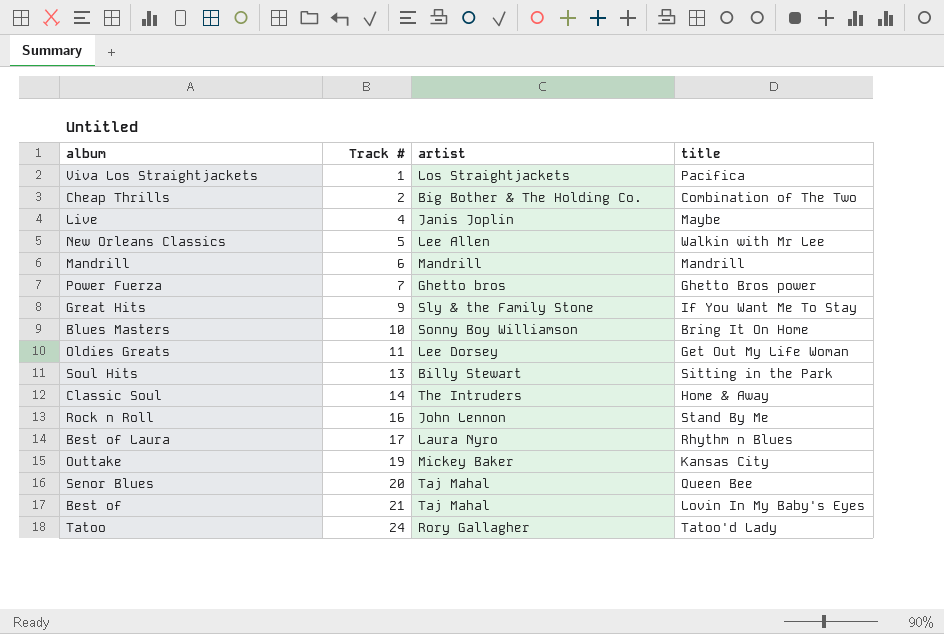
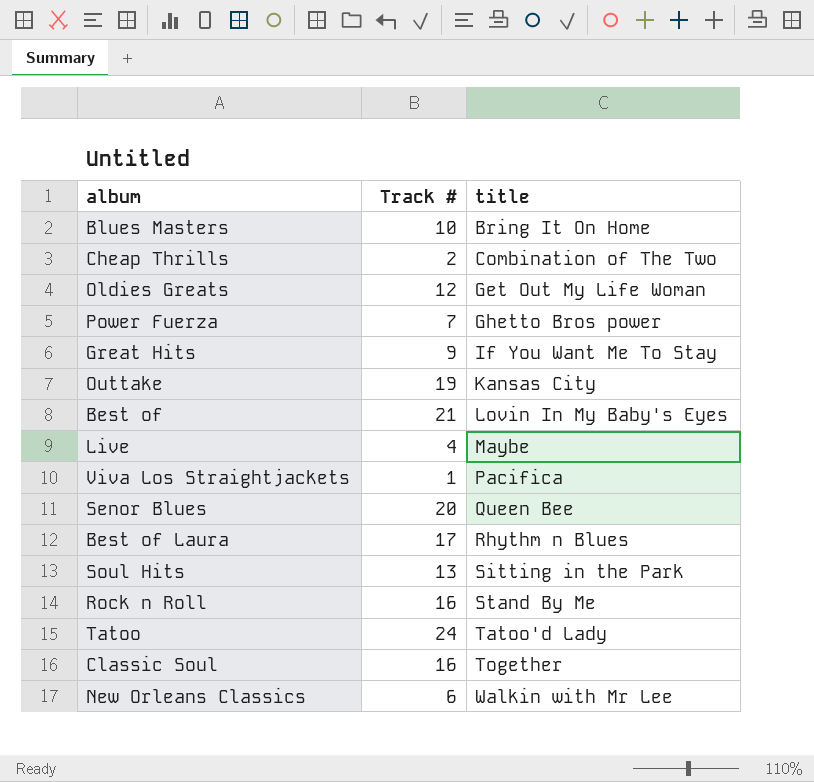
row order: Track # ascending -> title ascending
column artist | position: 3 -> none
row Mandrill: 6 | Mandrill | Mandrill -> none
Oldies Greats | Track #: 11 -> 12
Classic Soul | Track #: 14 -> 16
Classic Soul | title: Home & Away -> Together
New Orleans Classics | Track #: 5 -> 6

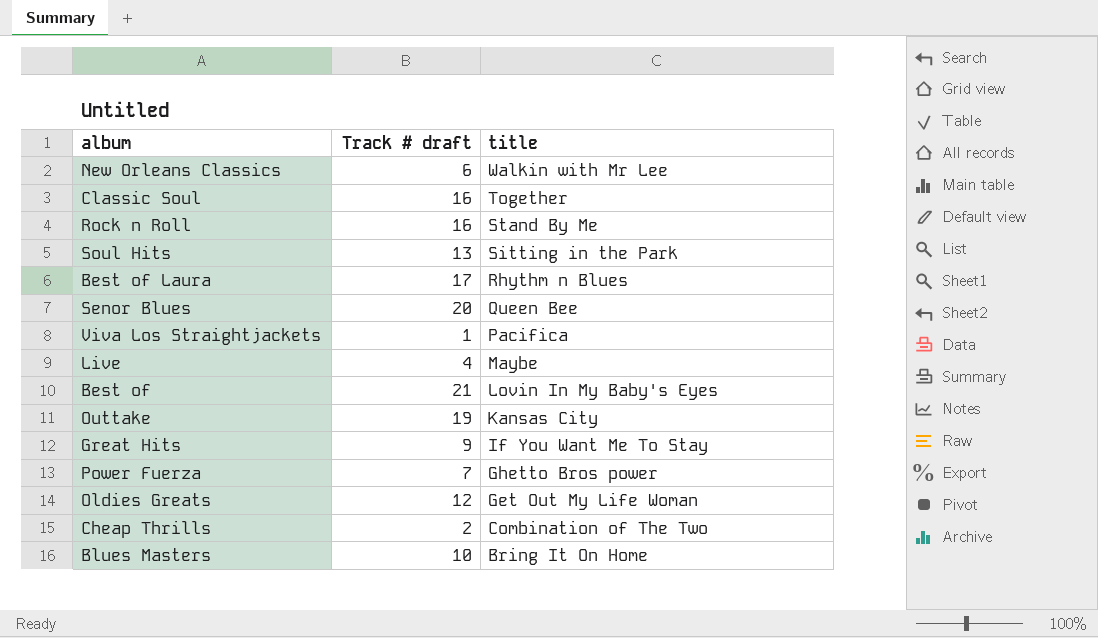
row order: title ascending -> title descending
column name: Track # -> Track # draft
row Tatoo: 24 | Tatoo'd Lady -> none

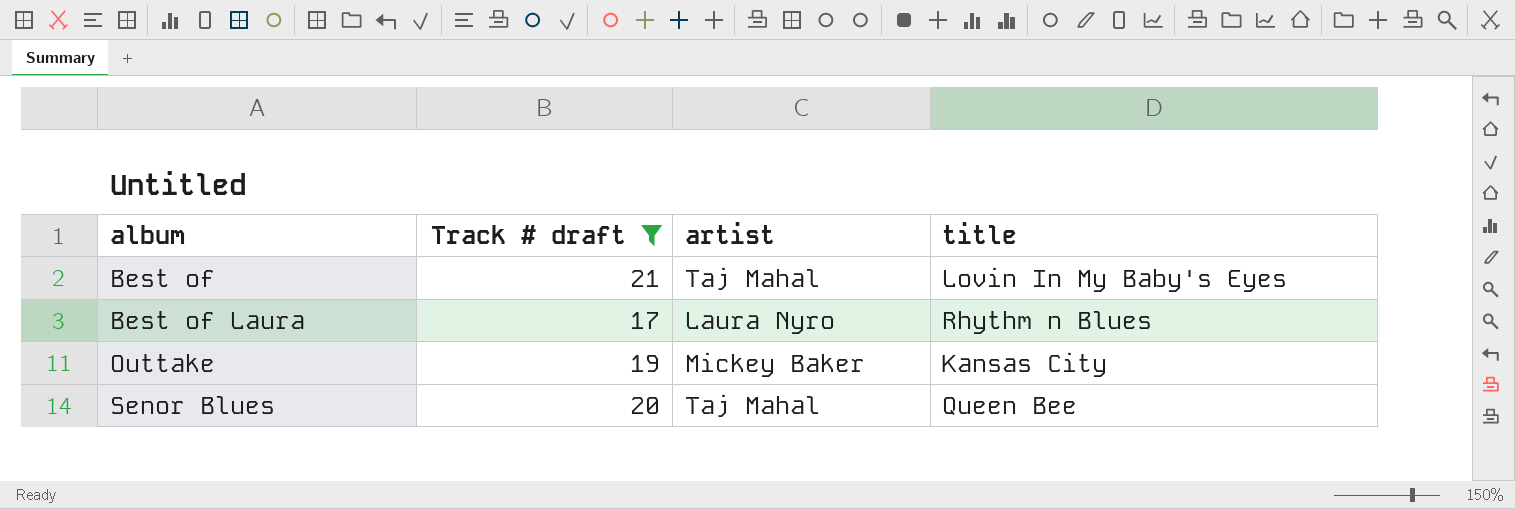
filter: none -> Track # draft >= 17
row order: title descending -> album ascending
column artist | position: none -> 3

